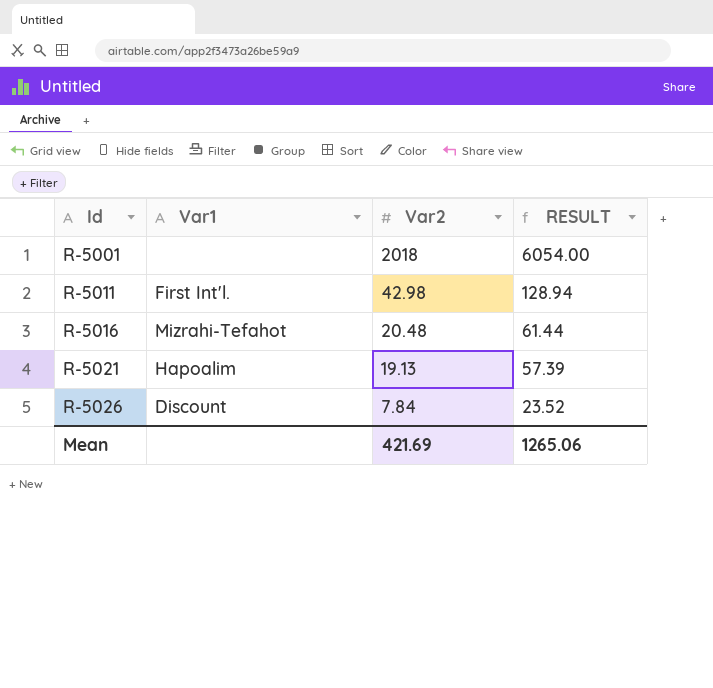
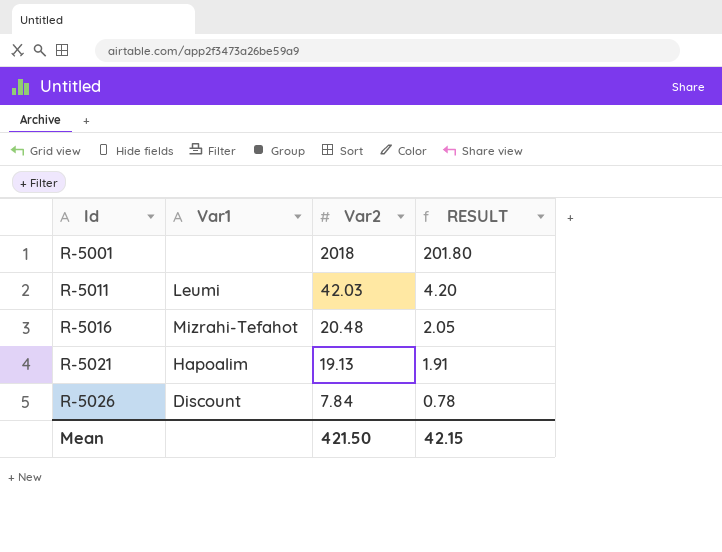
column RESULT | formula: [Var2] * 3 -> [Var2] * 0.1
R-5011 | Var1: First Int'l. -> Leumi
R-5011 | Var2: 42.98 -> 42.03
Mean | Var2: 421.69 -> 421.50
Mean | RESULT: 1265.06 -> 42.15

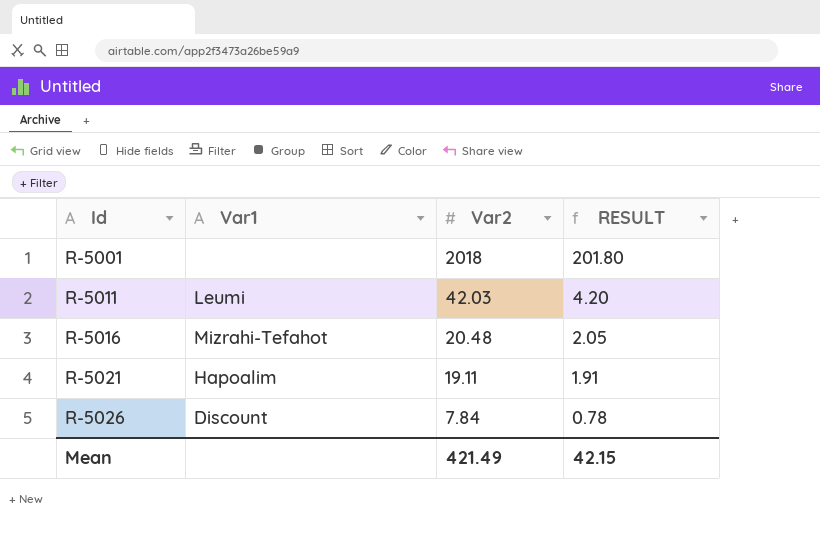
R-5021 | Var2: 19.13 -> 19.11
Mean | Var2: 421.50 -> 421.49

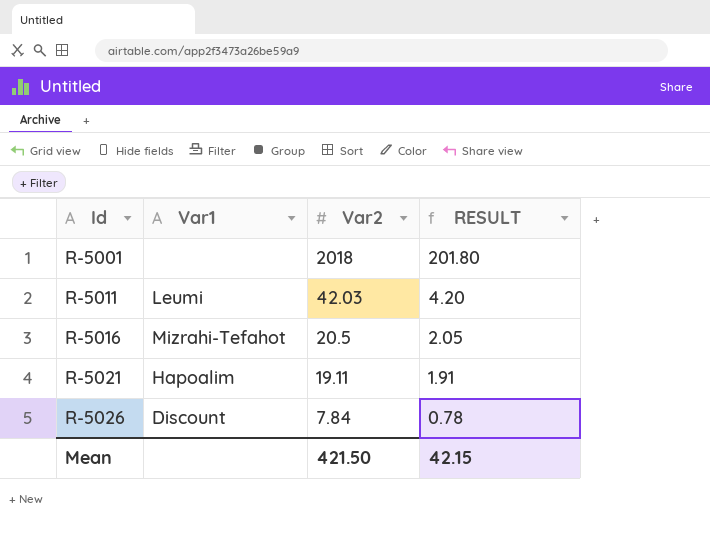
R-5016 | Var2: 20.48 -> 20.5
Mean | Var2: 421.49 -> 421.50

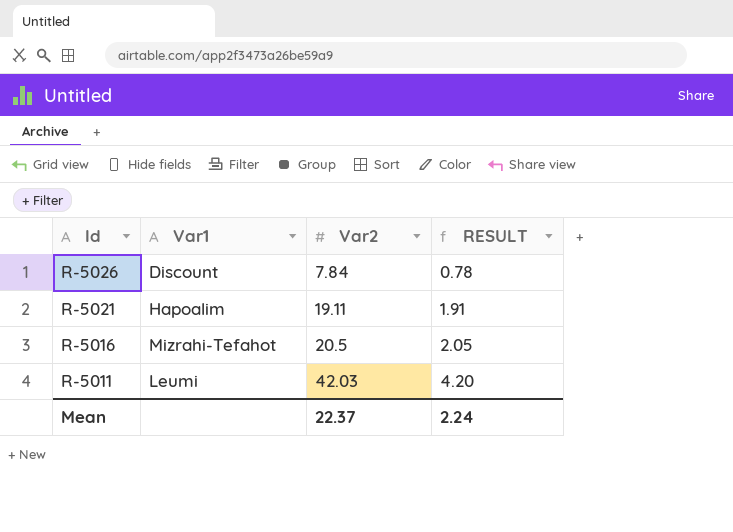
row order: Id ascending -> Id descending
row R-5001: none | 2018 | 201.80 -> none
Mean | Var2: 421.50 -> 22.37
Mean | RESULT: 42.15 -> 2.24

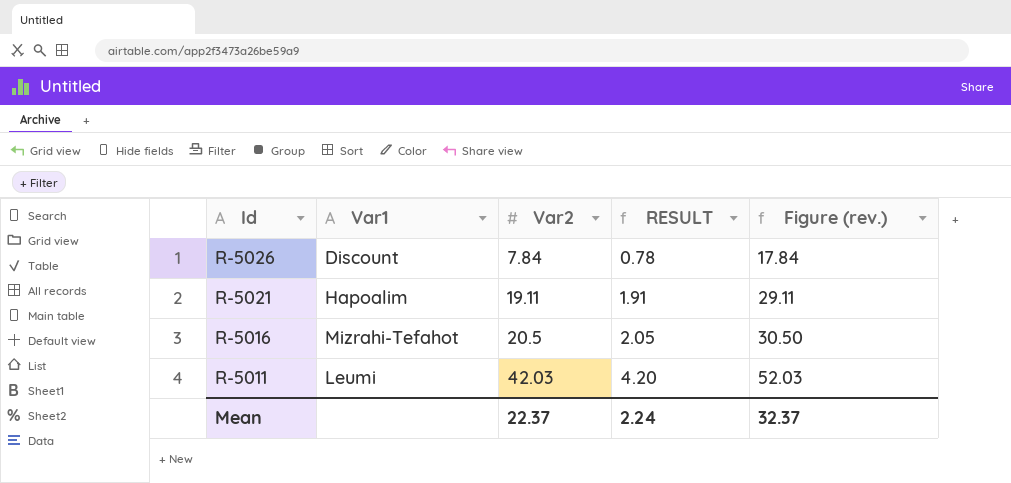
column Figure (rev.) | formula: none -> [Var2] + 10

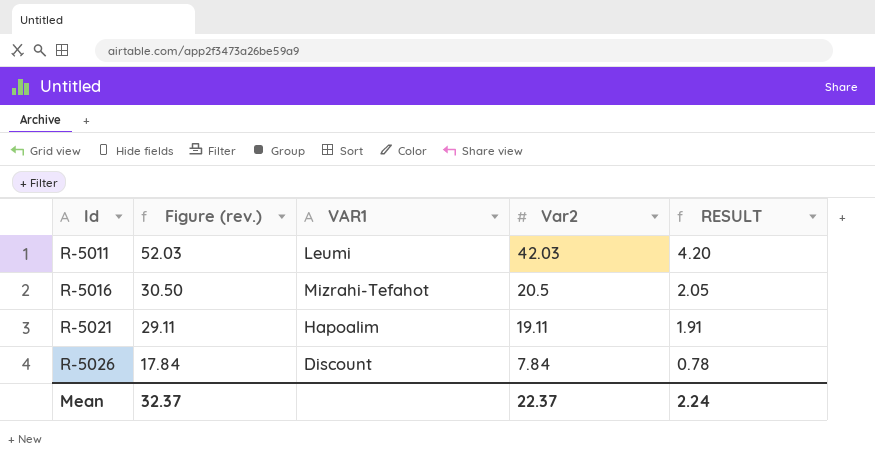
row order: Id descending -> Id ascending
column Figure (rev.) | position: 5 -> 2
column name: Var1 -> VAR1

